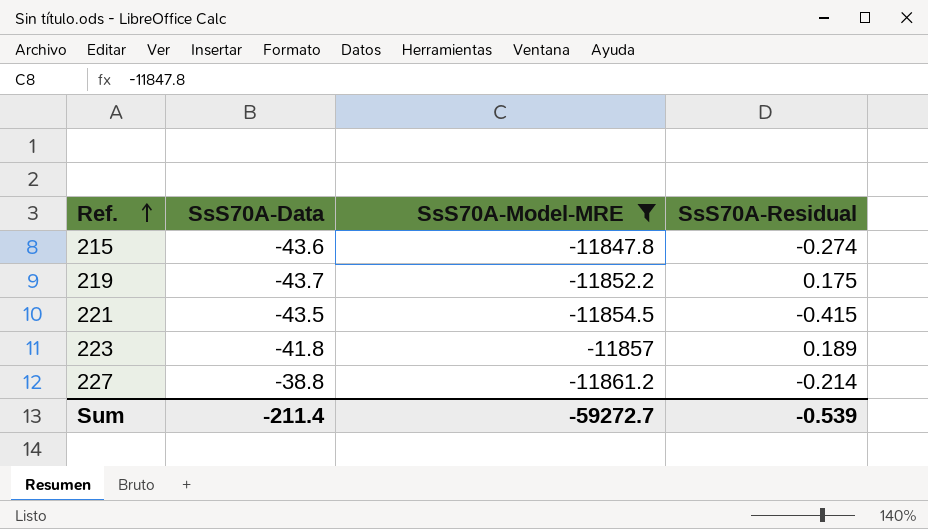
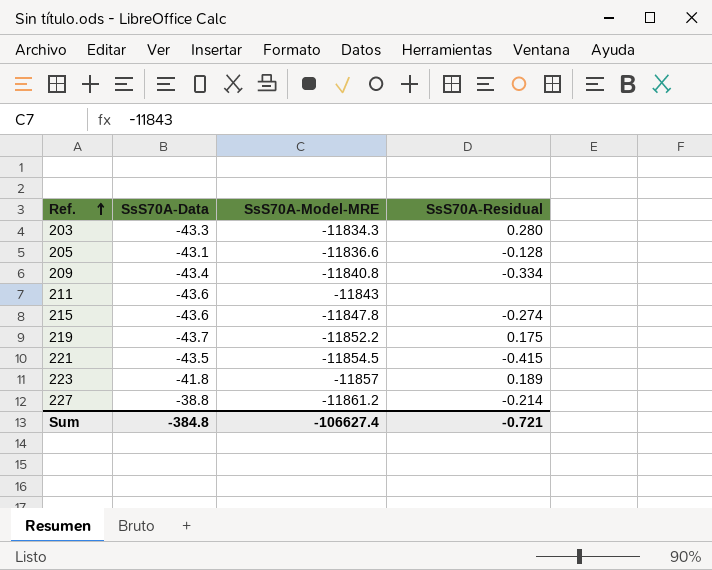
filter: SsS70A-Model-MRE <= -11847.8 -> none
Sum | SsS70A-Data: -211.4 -> -384.8
Sum | SsS70A-Model-MRE: -59272.7 -> -106627.4
Sum | SsS70A-Residual: -0.539 -> -0.721

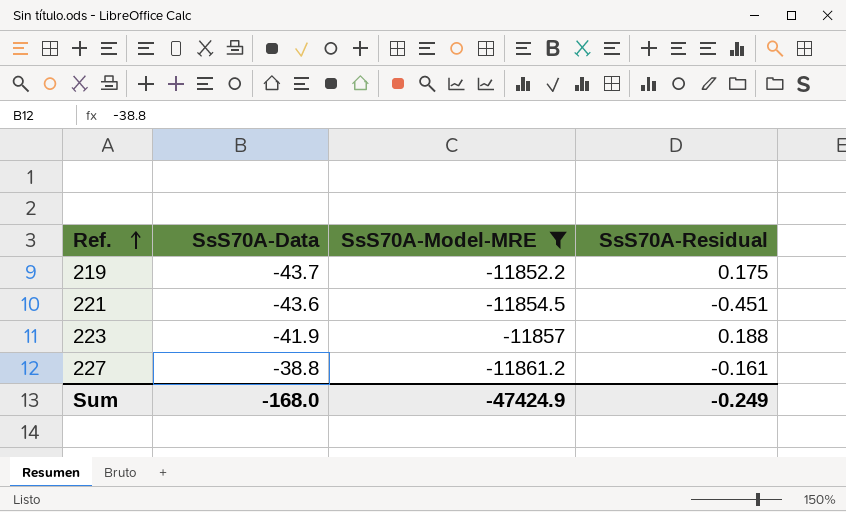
filter: none -> SsS70A-Model-MRE <= -11852.2
221 | SsS70A-Data: -43.5 -> -43.6
221 | SsS70A-Residual: -0.415 -> -0.451
223 | SsS70A-Data: -41.8 -> -41.9
223 | SsS70A-Residual: 0.189 -> 0.188
227 | SsS70A-Residual: -0.214 -> -0.161
Sum | SsS70A-Data: -384.8 -> -168.0
Sum | SsS70A-Model-MRE: -106627.4 -> -47424.9
Sum | SsS70A-Residual: -0.721 -> -0.249

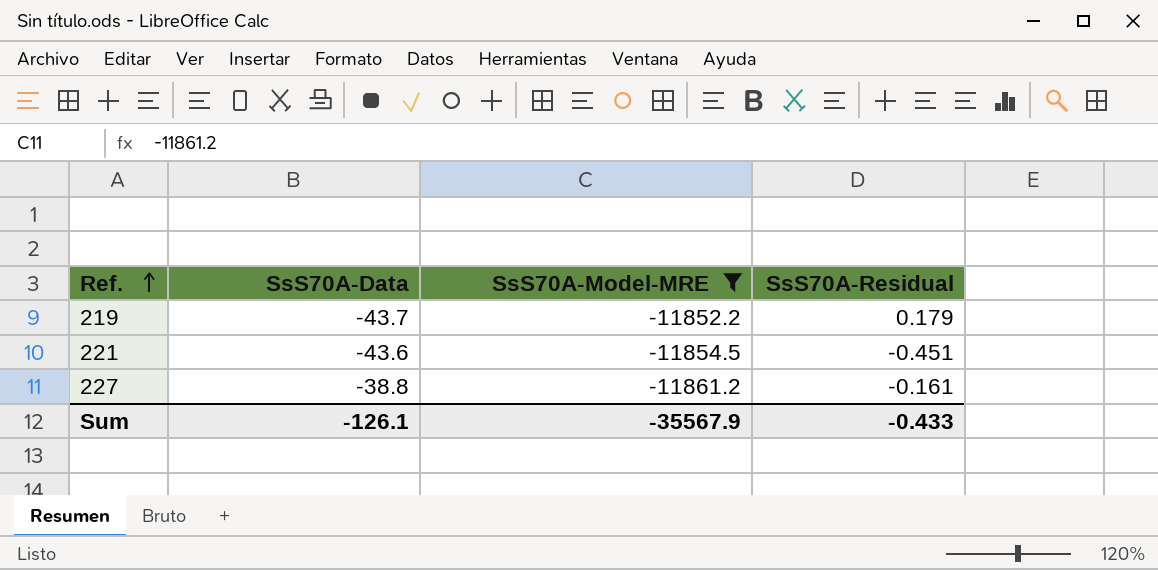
row 223: -41.9 | -11857 | 0.188 -> none
219 | SsS70A-Residual: 0.175 -> 0.179
Sum | SsS70A-Data: -168.0 -> -126.1
Sum | SsS70A-Model-MRE: -47424.9 -> -35567.9
Sum | SsS70A-Residual: -0.249 -> -0.433

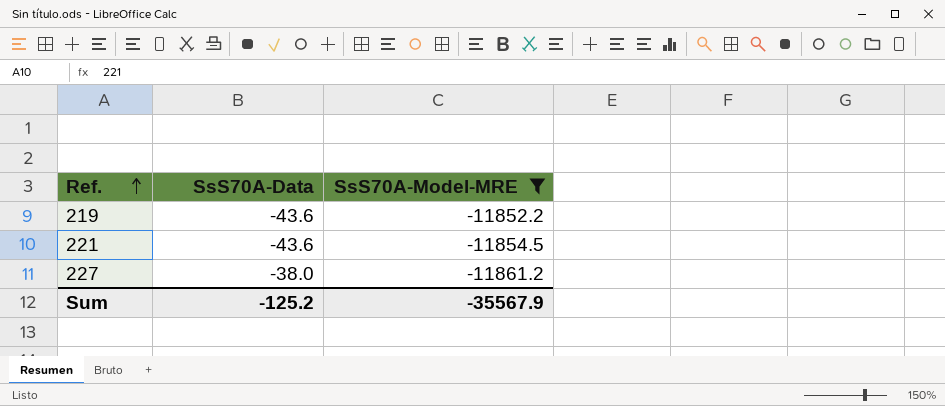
column SsS70A-Residual | position: 4 -> none
219 | SsS70A-Data: -43.7 -> -43.6
227 | SsS70A-Data: -38.8 -> -38.0
Sum | SsS70A-Data: -126.1 -> -125.2

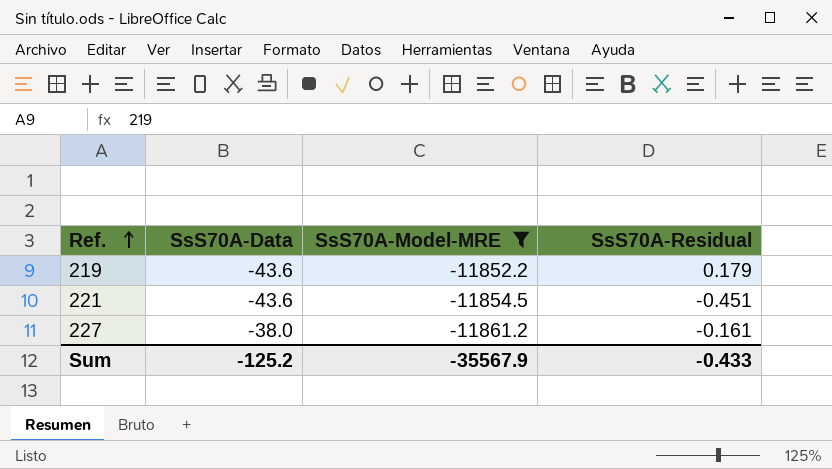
column SsS70A-Residual | position: none -> 4

